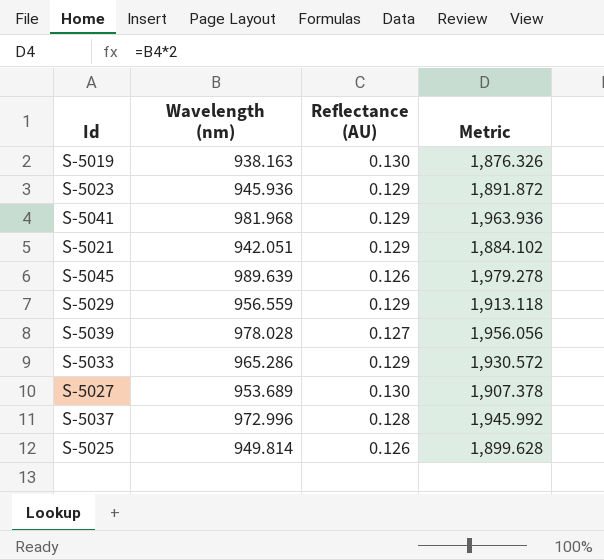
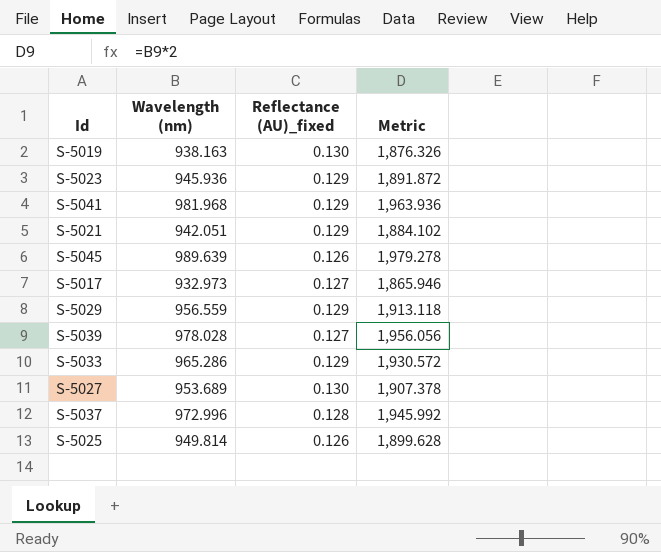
column name: Reflectance (AU) -> Reflectance (AU)_fixed
row S-5017: none -> 932.973 | 0.127 | 1,865.946

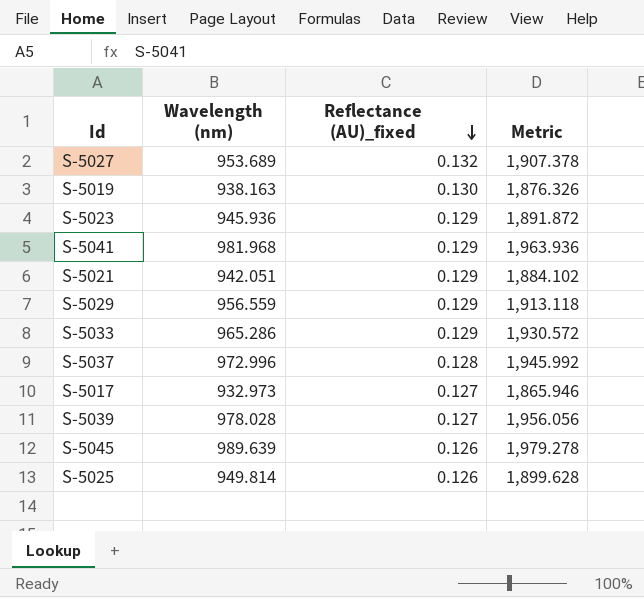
row order: none -> Reflectance (AU)_fixed descending
S-5027 | Reflectance (AU)_fixed: 0.130 -> 0.132

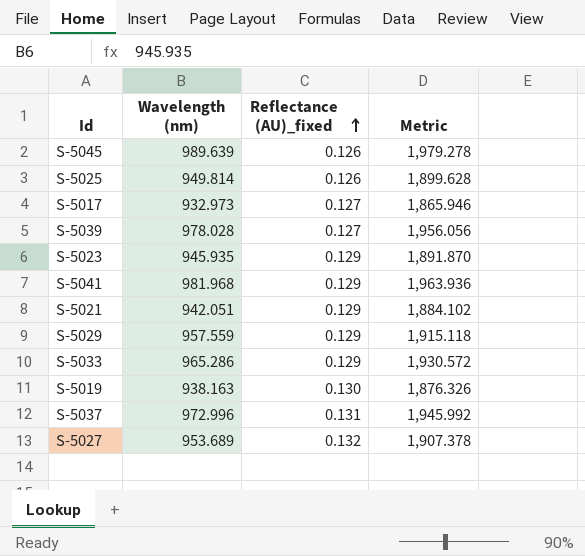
row order: Reflectance (AU)_fixed descending -> Reflectance (AU)_fixed ascending
S-5023 | Wavelength (nm): 945.936 -> 945.935
S-5023 | Metric: 1,891.872 -> 1,891.870
S-5029 | Wavelength (nm): 956.559 -> 957.559
S-5029 | Metric: 1,913.118 -> 1,915.118
S-5037 | Reflectance (AU)_fixed: 0.128 -> 0.131

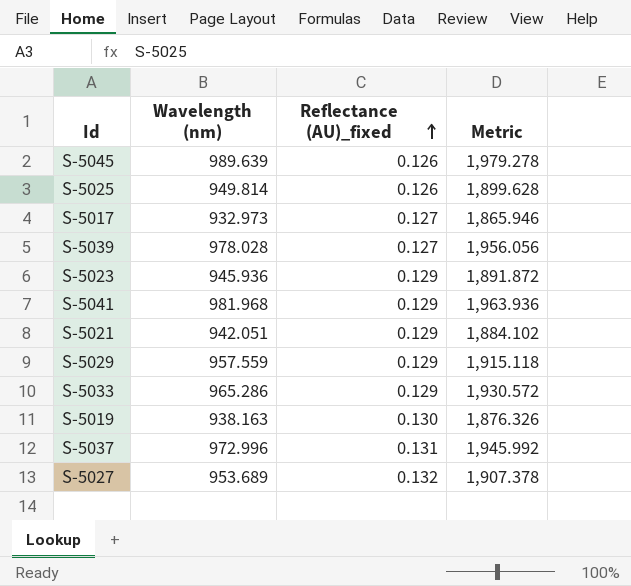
S-5023 | Wavelength (nm): 945.935 -> 945.936
S-5023 | Metric: 1,891.870 -> 1,891.872

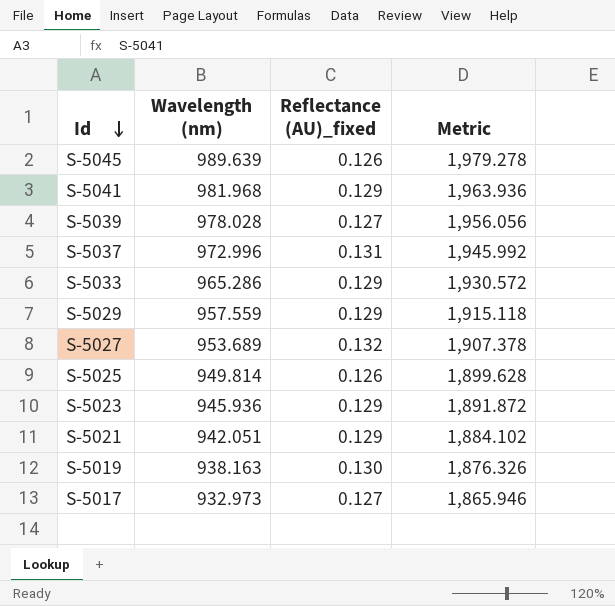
row order: Reflectance (AU)_fixed ascending -> Id descending

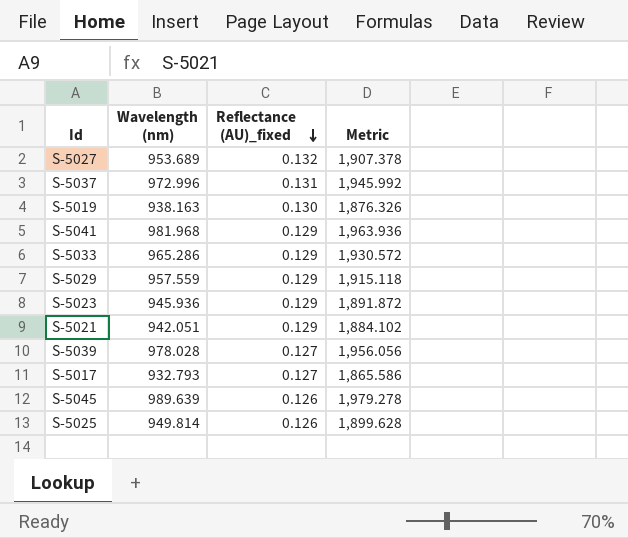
row order: Id descending -> Reflectance (AU)_fixed descending
S-5017 | Wavelength (nm): 932.973 -> 932.793
S-5017 | Metric: 1,865.946 -> 1,865.586

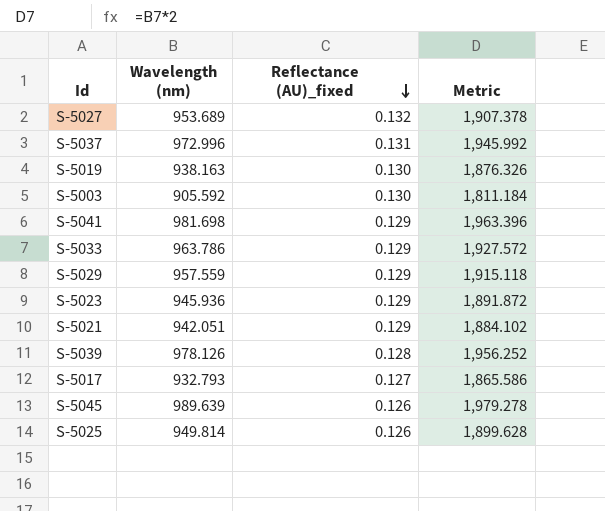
row S-5003: none -> 905.592 | 0.130 | 1,811.184
S-5041 | Wavelength (nm): 981.968 -> 981.698
S-5041 | Metric: 1,963.936 -> 1,963.396
S-5033 | Wavelength (nm): 965.286 -> 963.786
S-5033 | Metric: 1,930.572 -> 1,927.572
S-5039 | Wavelength (nm): 978.028 -> 978.126
S-5039 | Reflectance (AU)_fixed: 0.127 -> 0.128
S-5039 | Metric: 1,956.056 -> 1,956.252

